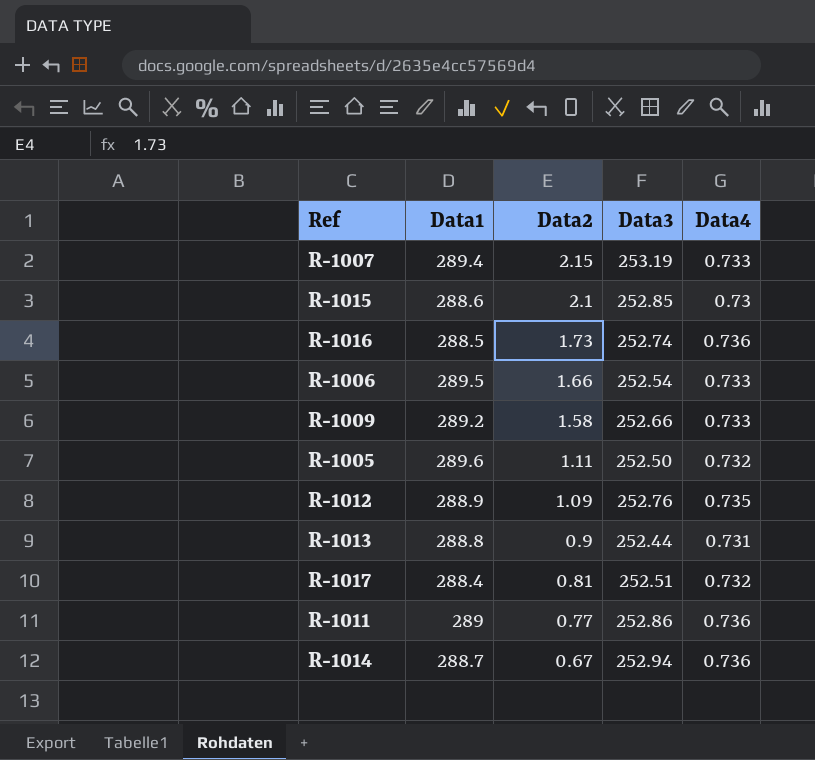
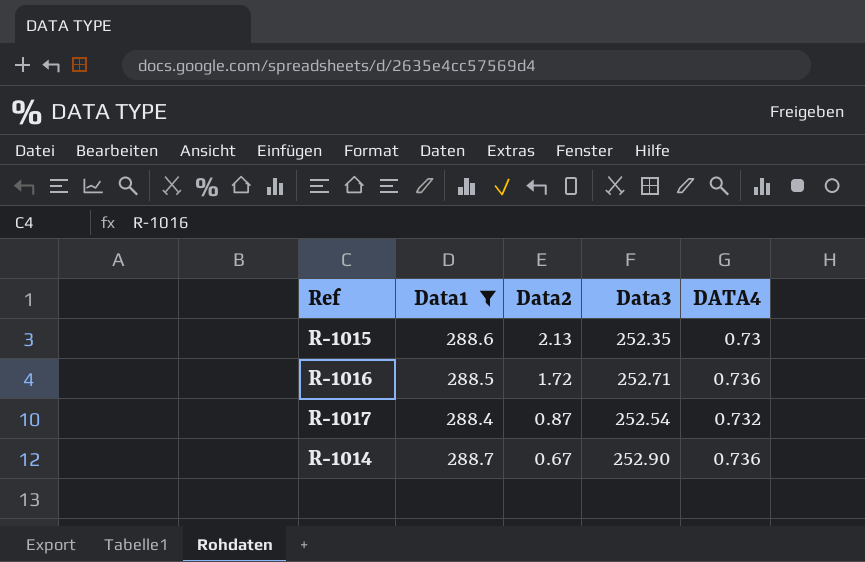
filter: none -> Data1 <= 288.7
column name: Data4 -> DATA4
R-1015 | Data2: 2.1 -> 2.13
R-1015 | Data3: 252.85 -> 252.35
R-1016 | Data2: 1.73 -> 1.72
R-1016 | Data3: 252.74 -> 252.71
R-1017 | Data2: 0.81 -> 0.87
R-1017 | Data3: 252.51 -> 252.54
R-1014 | Data3: 252.94 -> 252.90

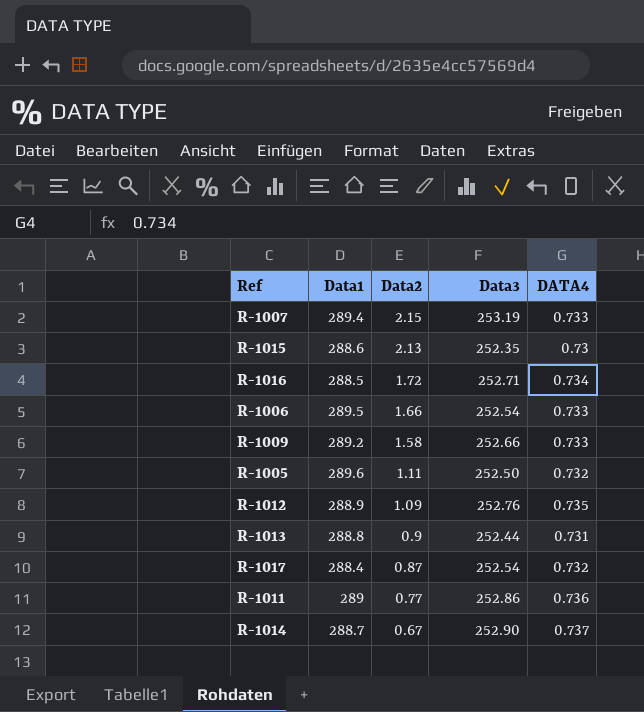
filter: Data1 <= 288.7 -> none
R-1016 | DATA4: 0.736 -> 0.734
R-1014 | DATA4: 0.736 -> 0.737

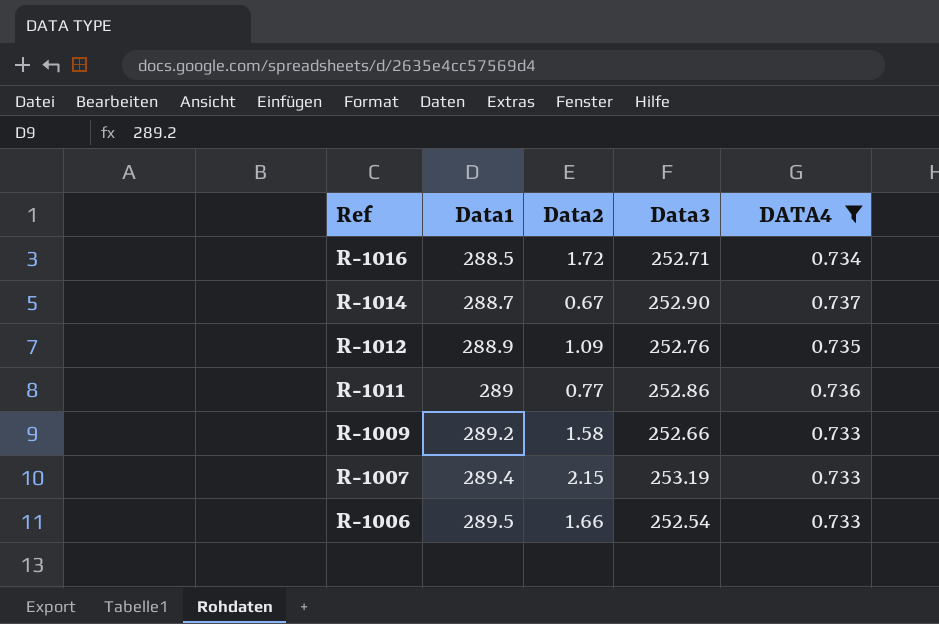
filter: none -> DATA4 >= 0.733
row order: Data2 descending -> Ref descending

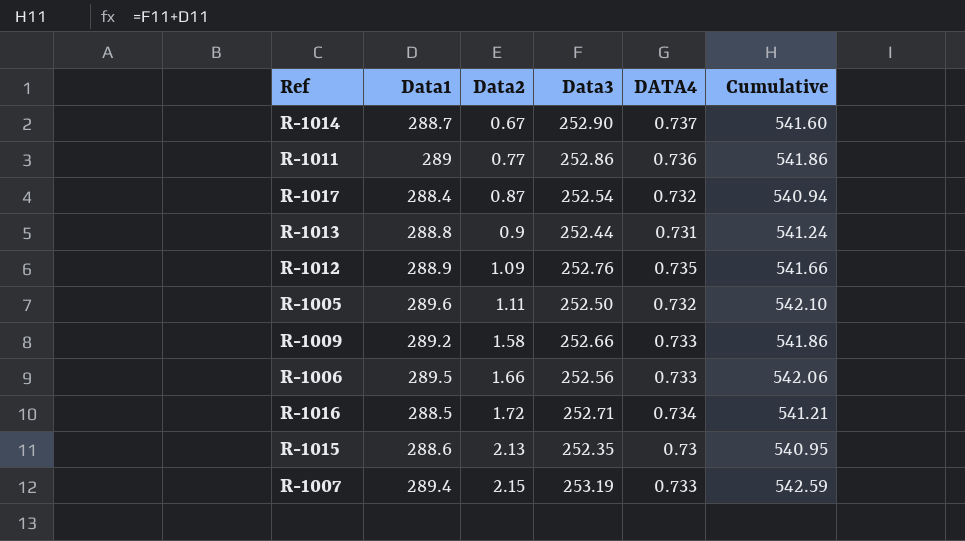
filter: DATA4 >= 0.733 -> none
row order: Ref descending -> Data2 ascending
column Cumulative | formula: none -> [Data1] + [Data3]
R-1006 | Data3: 252.54 -> 252.56

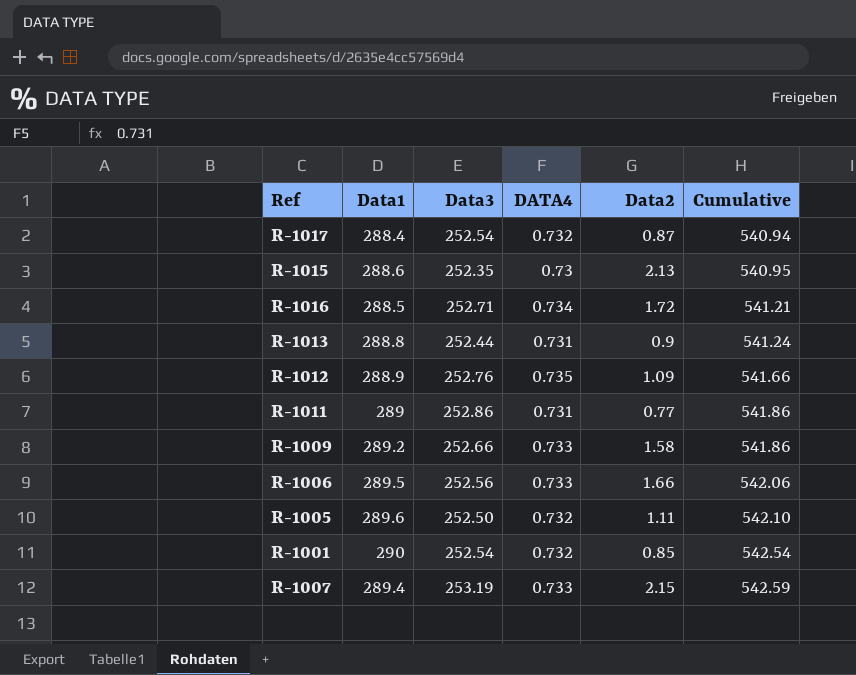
row order: Data2 ascending -> Cumulative ascending
column Data2 | position: 3 -> 5
row R-1014: 288.7 | 0.67 | 252.90 | 0.737 | 541.60 -> none
R-1011 | DATA4: 0.736 -> 0.731
row R-1001: none -> 290 | 252.54 | 0.732 | 0.85 | 542.54

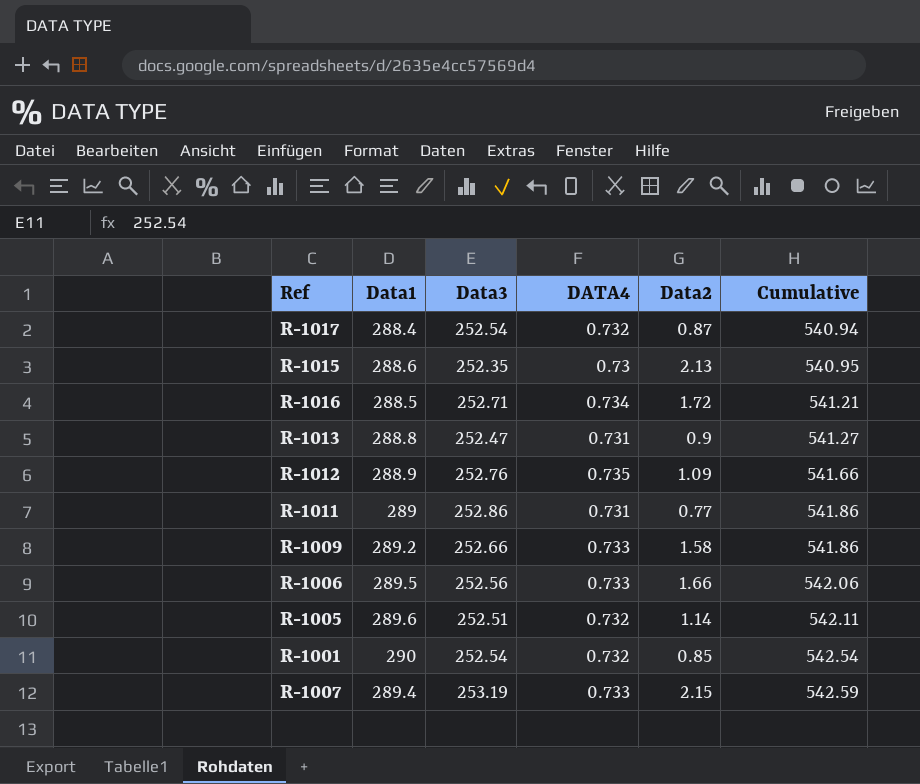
R-1013 | Data3: 252.44 -> 252.47
R-1013 | Cumulative: 541.24 -> 541.27
R-1005 | Data3: 252.50 -> 252.51
R-1005 | Data2: 1.11 -> 1.14
R-1005 | Cumulative: 542.10 -> 542.11

